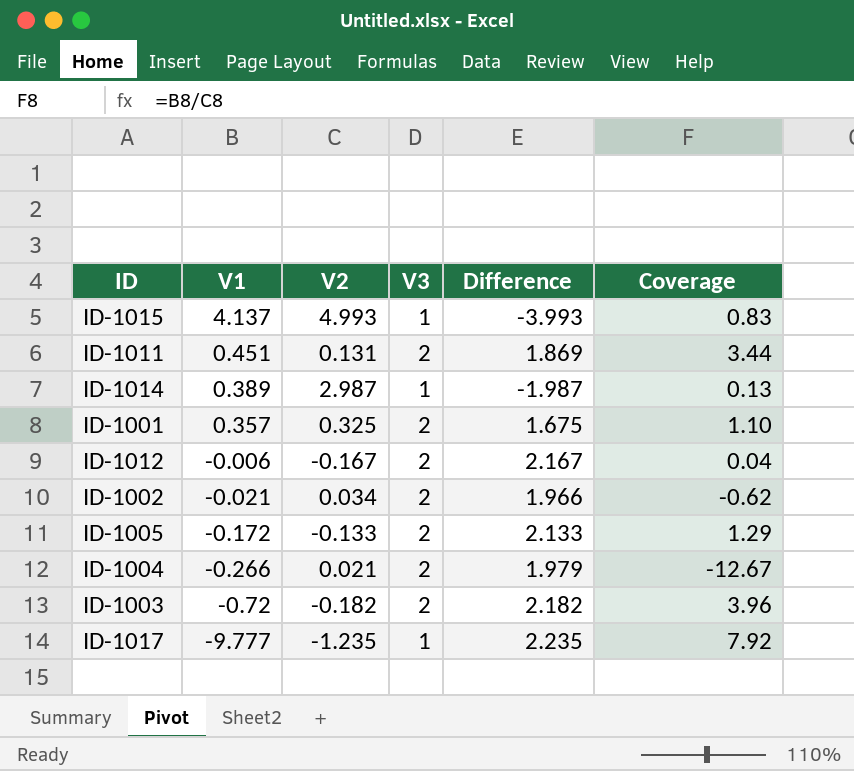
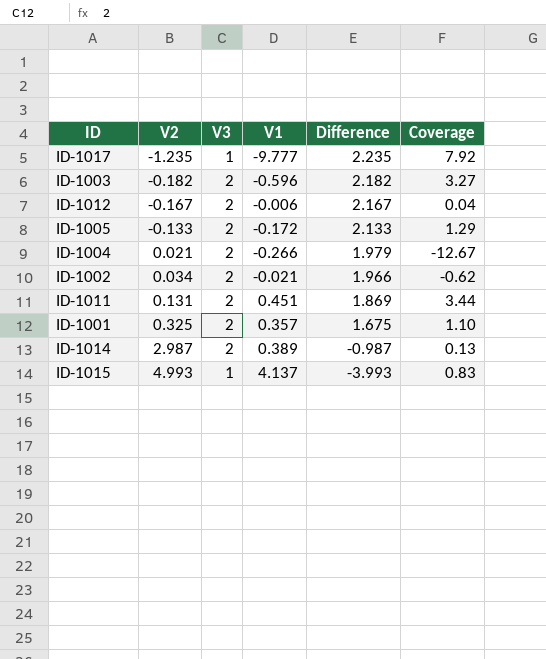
row order: V1 descending -> V2 ascending
column V1 | position: 2 -> 4
ID-1003 | V1: -0.72 -> -0.596
ID-1003 | Coverage: 3.96 -> 3.27
ID-1014 | V3: 1 -> 2
ID-1014 | Difference: -1.987 -> -0.987

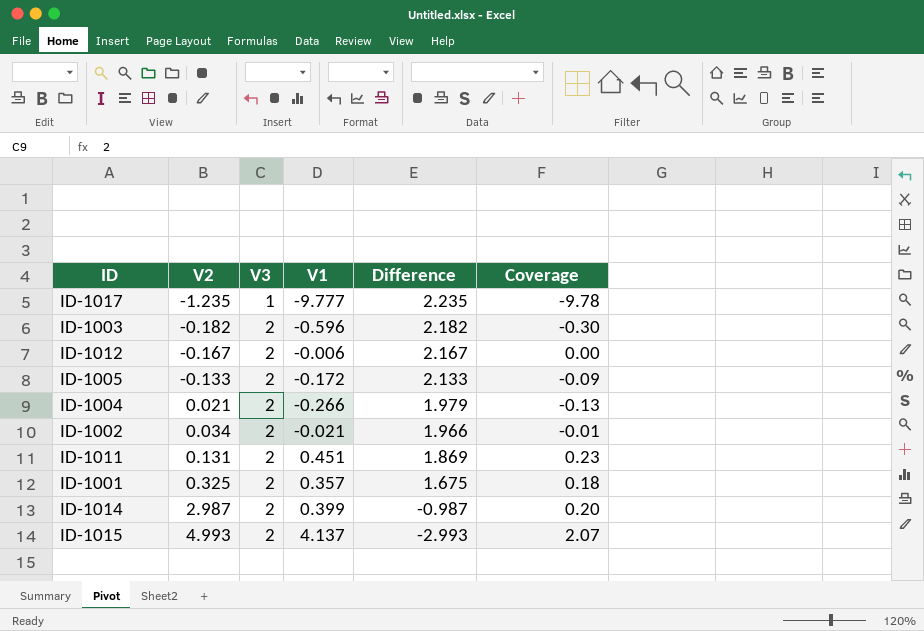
column Coverage | formula: [V1] / [V2] -> [V1] / [V3]
ID-1014 | V1: 0.389 -> 0.399
ID-1015 | V3: 1 -> 2
ID-1015 | Difference: -3.993 -> -2.993

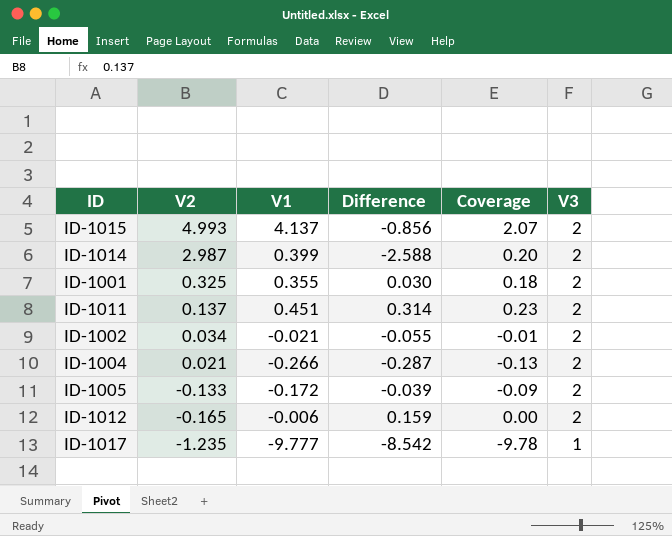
row order: V2 ascending -> V2 descending
column Difference | formula: [V3] - [V2] -> [V1] - [V2]
column V3 | position: 3 -> 6
row ID-1003: -0.182 | 2 | -0.596 | 2.182 | -0.30 -> none
ID-1001 | V1: 0.357 -> 0.355
ID-1011 | V2: 0.131 -> 0.137
ID-1012 | V2: -0.167 -> -0.165

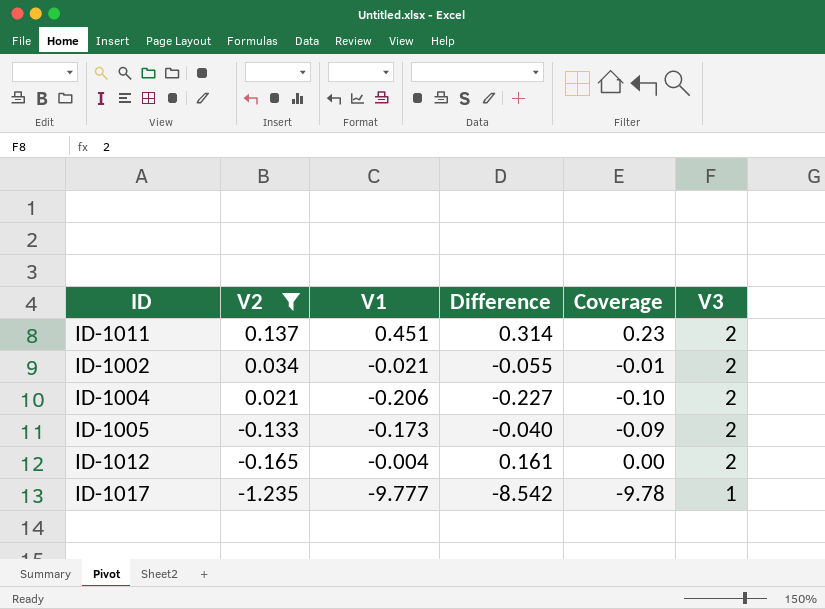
filter: none -> V2 <= 0.137
ID-1004 | V1: -0.266 -> -0.206
ID-1004 | Difference: -0.287 -> -0.227
ID-1004 | Coverage: -0.13 -> -0.10
ID-1005 | V1: -0.172 -> -0.173
ID-1005 | Difference: -0.039 -> -0.040
ID-1012 | V1: -0.006 -> -0.004
ID-1012 | Difference: 0.159 -> 0.161

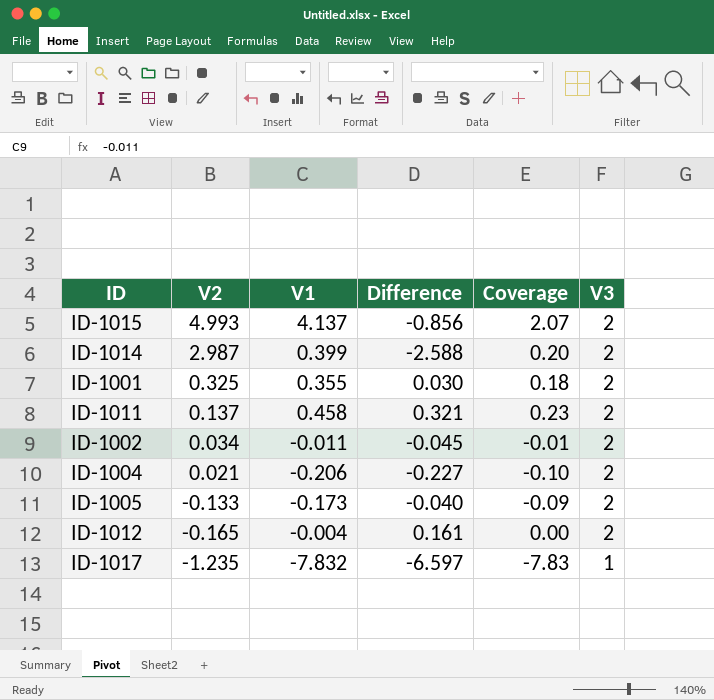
filter: V2 <= 0.137 -> none
ID-1011 | V1: 0.451 -> 0.458
ID-1011 | Difference: 0.314 -> 0.321
ID-1002 | V1: -0.021 -> -0.011
ID-1002 | Difference: -0.055 -> -0.045
ID-1017 | V1: -9.777 -> -7.832
ID-1017 | Difference: -8.542 -> -6.597
ID-1017 | Coverage: -9.78 -> -7.83

